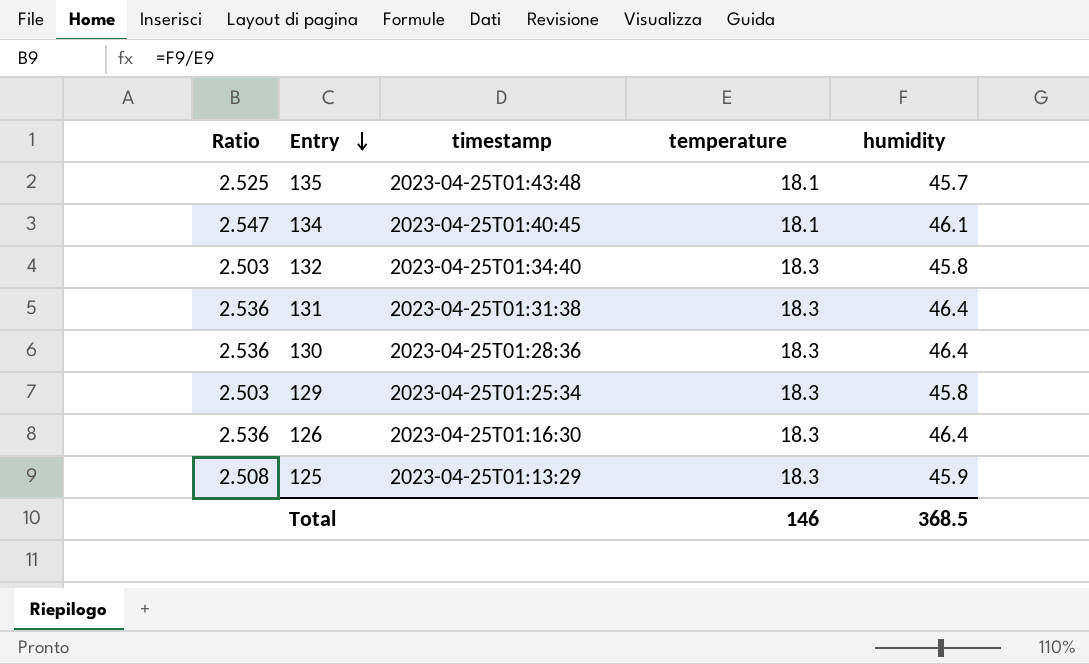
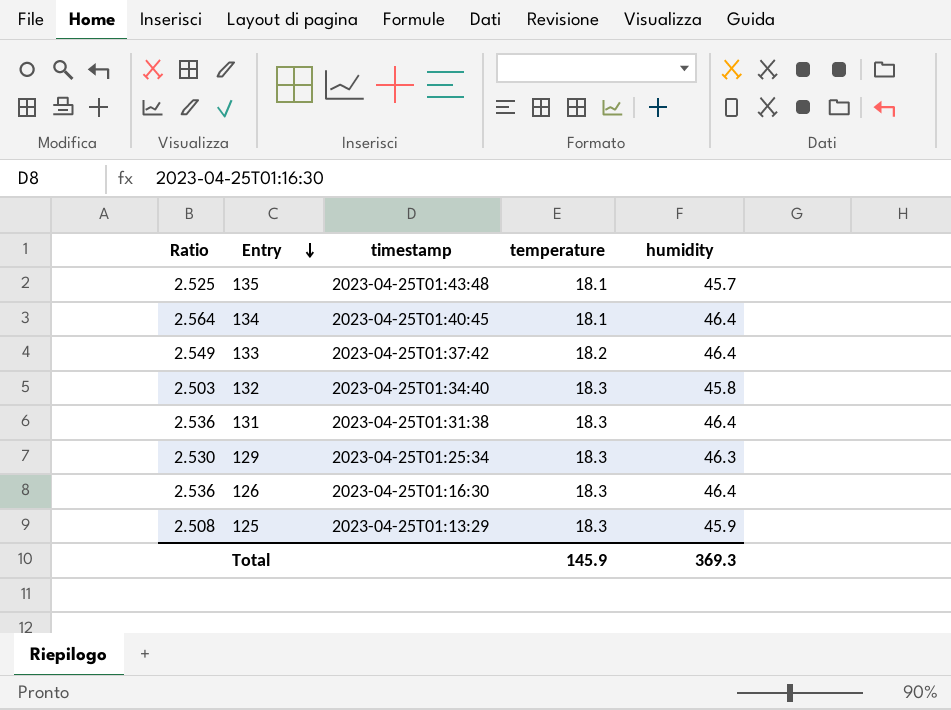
row 130: 2.536 | 2023-04-25T01:28:36 | 18.3 | 46.4 -> none
134 | Ratio: 2.547 -> 2.564
134 | humidity: 46.1 -> 46.4
row 133: none -> 2.549 | 2023-04-25T01:37:42 | 18.2 | 46.4
129 | Ratio: 2.503 -> 2.530
129 | humidity: 45.8 -> 46.3
Total | temperature: 146 -> 145.9
Total | humidity: 368.5 -> 369.3

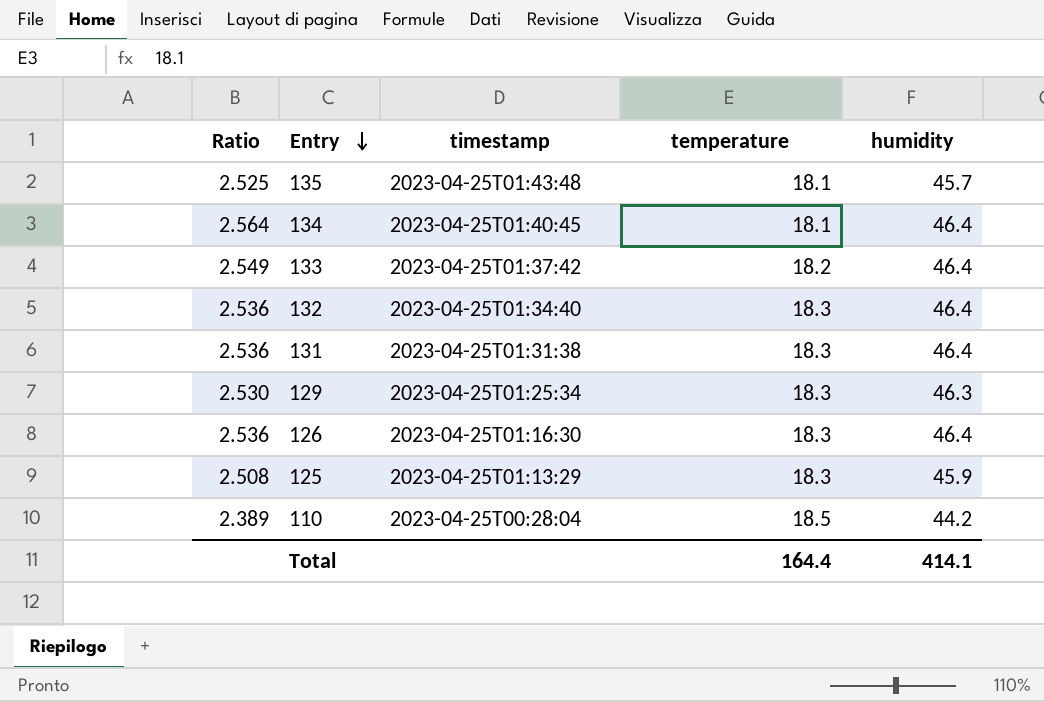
132 | Ratio: 2.503 -> 2.536
132 | humidity: 45.8 -> 46.4
row 110: none -> 2.389 | 2023-04-25T00:28:04 | 18.5 | 44.2
Total | temperature: 145.9 -> 164.4
Total | humidity: 369.3 -> 414.1

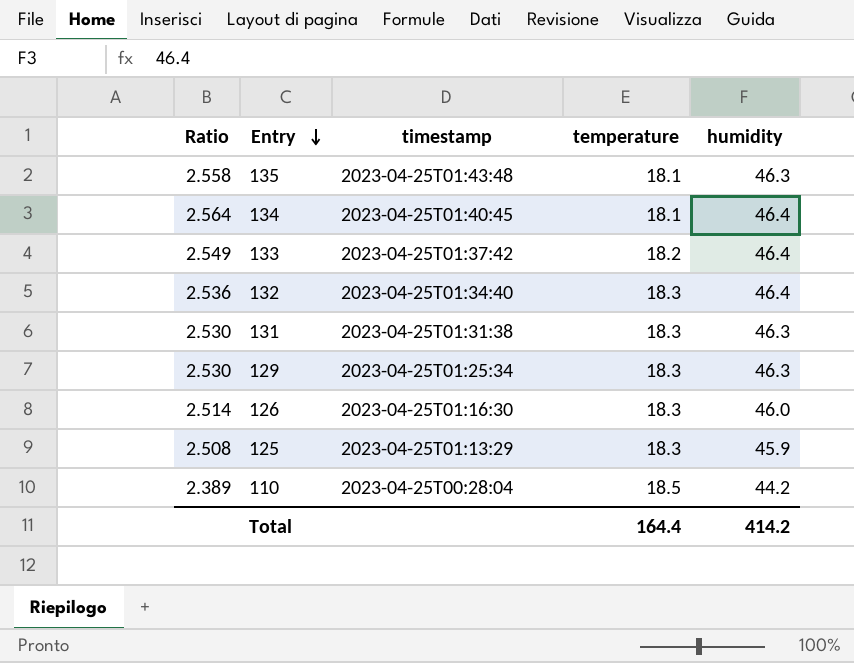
135 | Ratio: 2.525 -> 2.558
135 | humidity: 45.7 -> 46.3
131 | Ratio: 2.536 -> 2.530
131 | humidity: 46.4 -> 46.3
126 | Ratio: 2.536 -> 2.514
126 | humidity: 46.4 -> 46.0
Total | humidity: 414.1 -> 414.2

